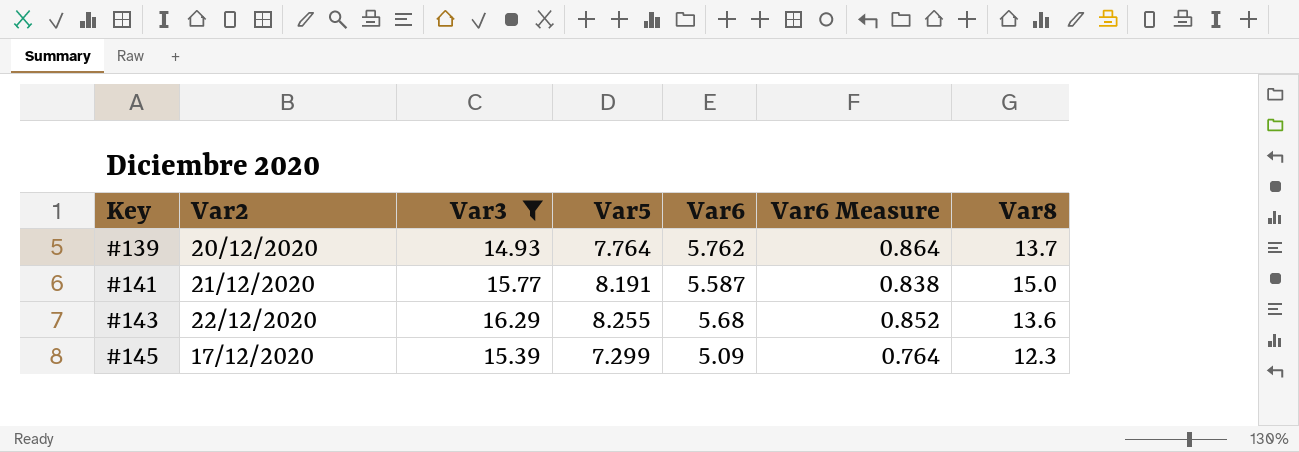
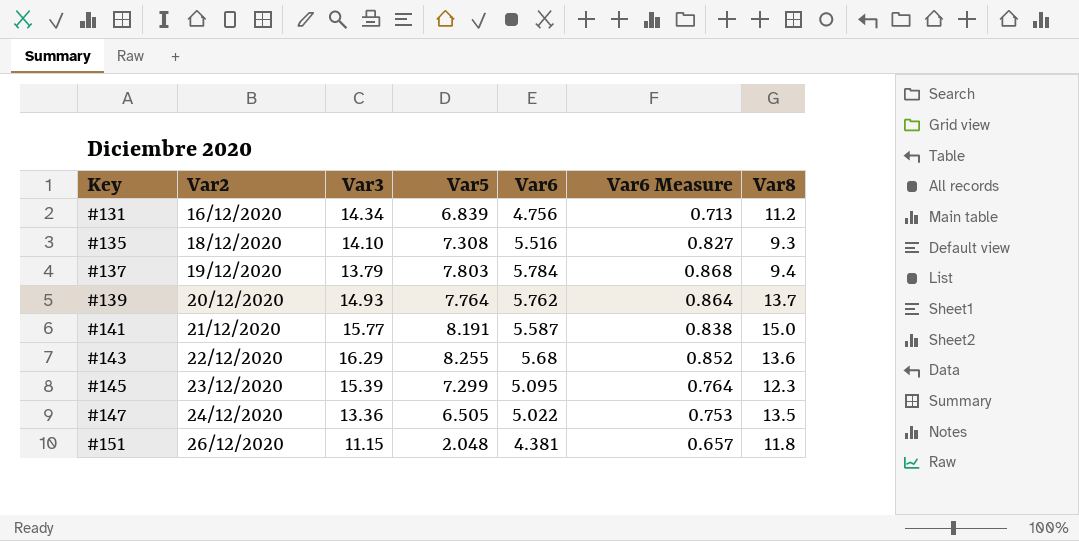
filter: Var3 >= 14.93 -> none
#145 | Var2: 17/12/2020 -> 23/12/2020
#145 | Var6: 5.09 -> 5.095

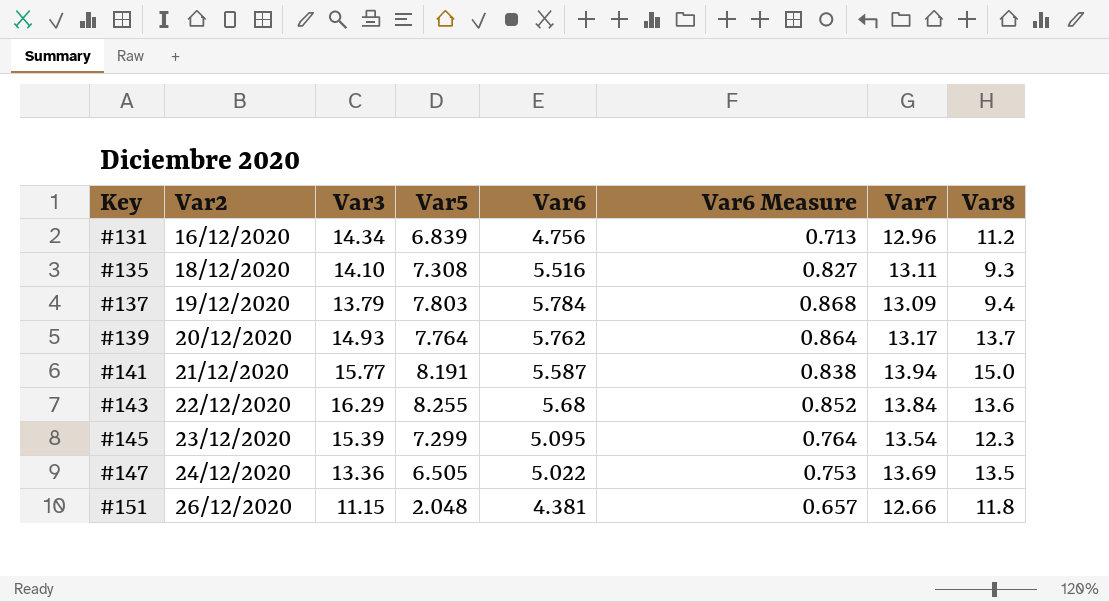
column Var7 | position: none -> 7

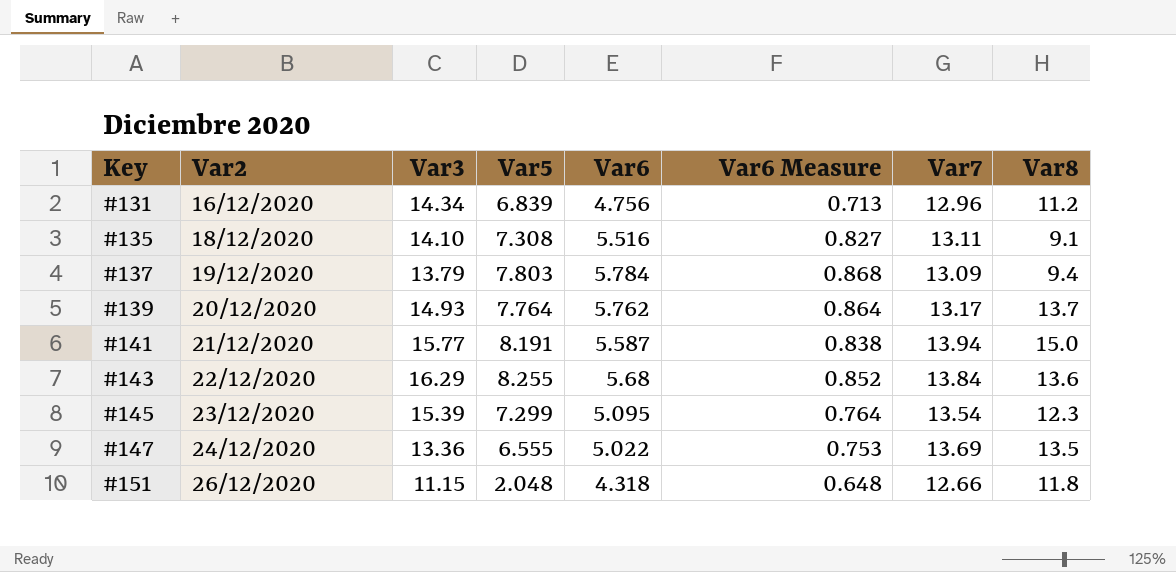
#135 | Var8: 9.3 -> 9.1
#147 | Var5: 6.505 -> 6.555
#151 | Var6: 4.381 -> 4.318
#151 | Var6 Measure: 0.657 -> 0.648

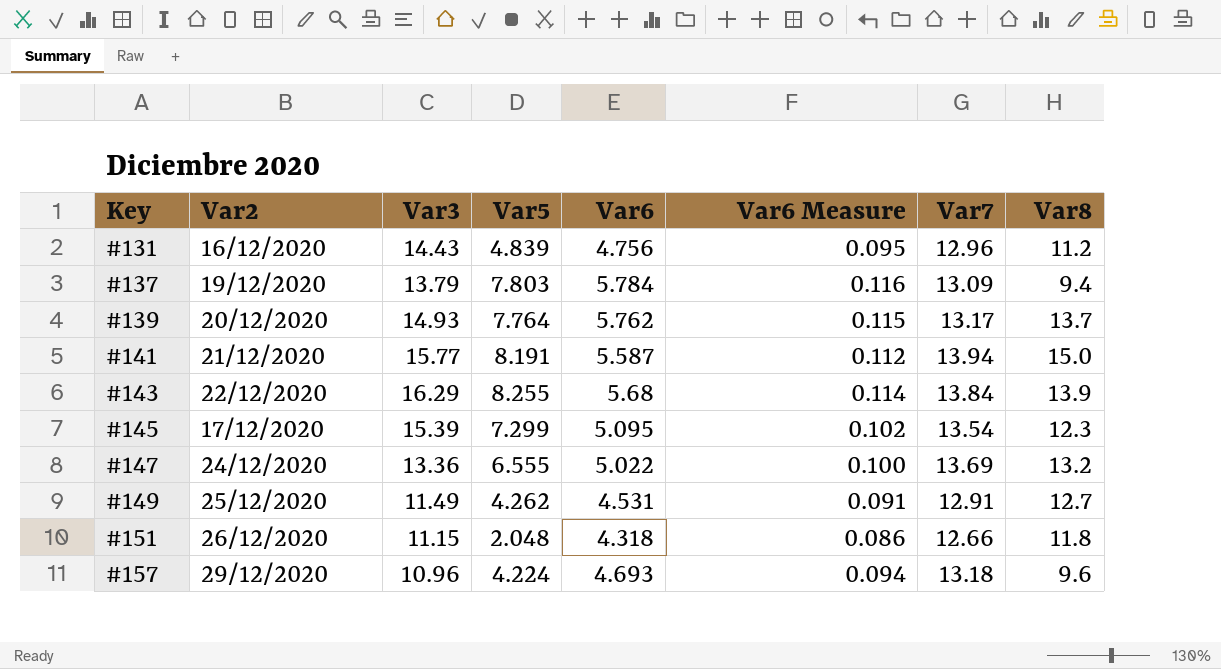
column Var6 Measure | formula: [Var6] * 0.15 -> [Var6] * 0.02
row #135: 18/12/2020 | 14.10 | 7.308 | 5.516 | 0.827 | 13.11 | 9.1 -> none
#131 | Var3: 14.34 -> 14.43
#131 | Var5: 6.839 -> 4.839
#143 | Var8: 13.6 -> 13.9
#145 | Var2: 23/12/2020 -> 17/12/2020
#147 | Var8: 13.5 -> 13.2
row #149: none -> 25/12/2020 | 11.49 | 4.262 | 4.531 | 0.091 | 12.91 | 12.7
row #157: none -> 29/12/2020 | 10.96 | 4.224 | 4.693 | 0.094 | 13.18 | 9.6

